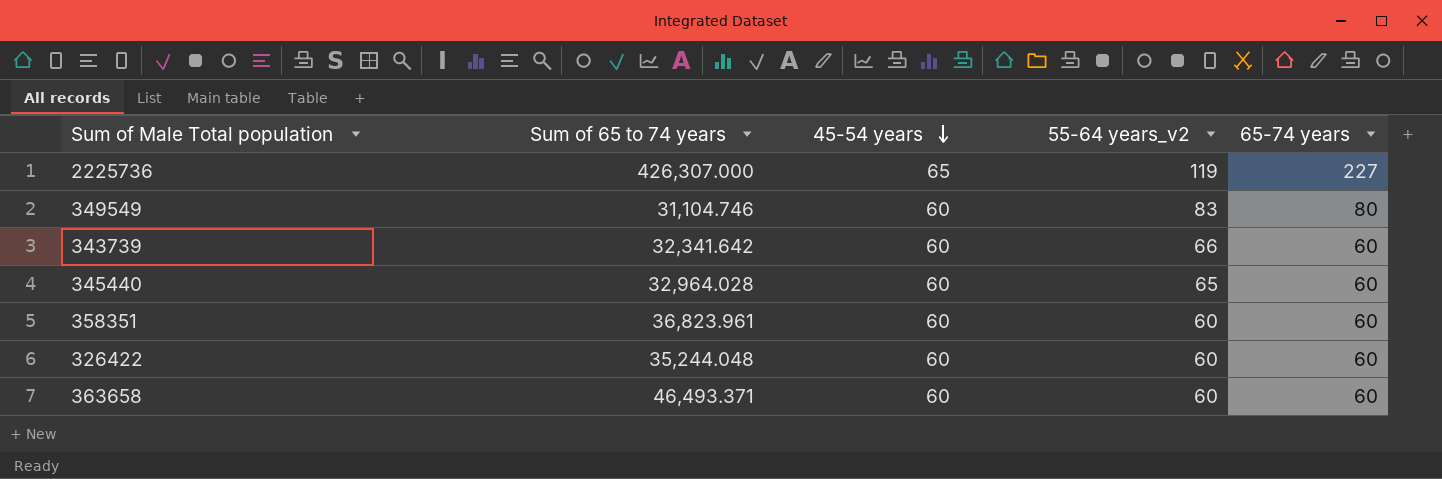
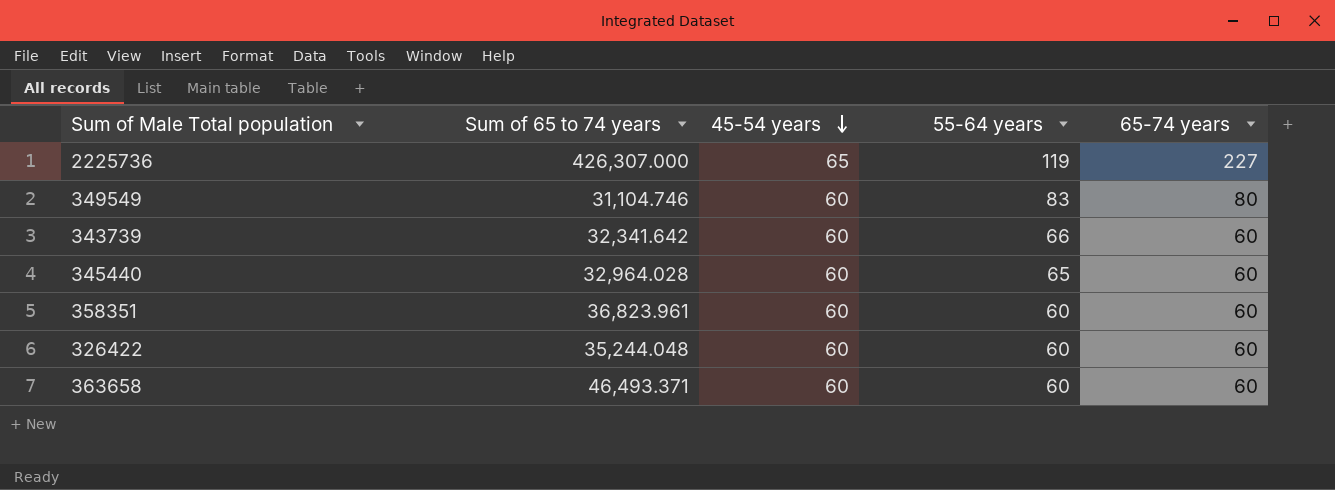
column name: 55-64 years_v2 -> 55-64 years

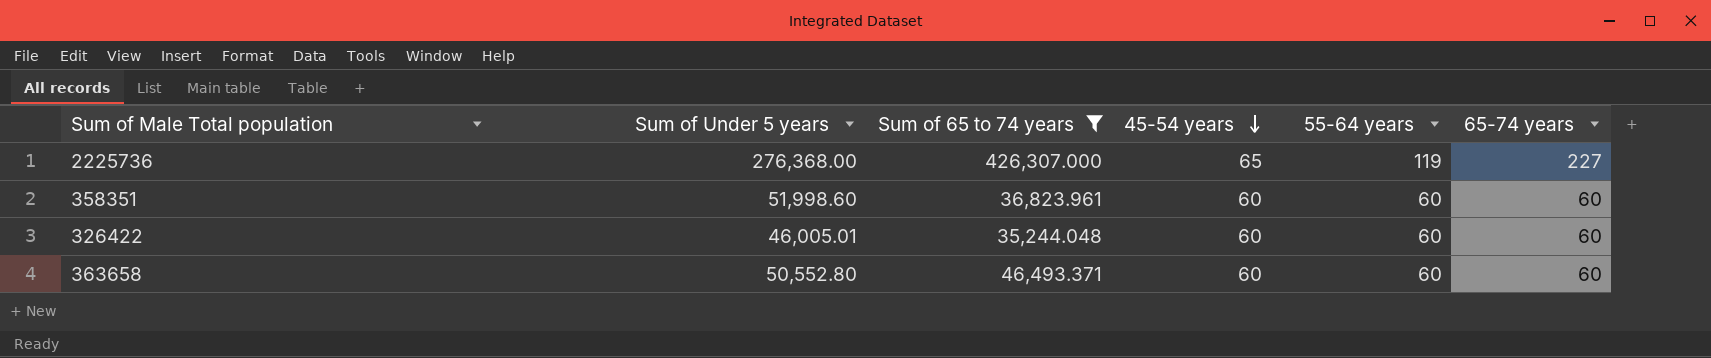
filter: none -> Sum of 65 to 74 years >= 35,244.048
column Sum of Under 5 years | position: none -> 2

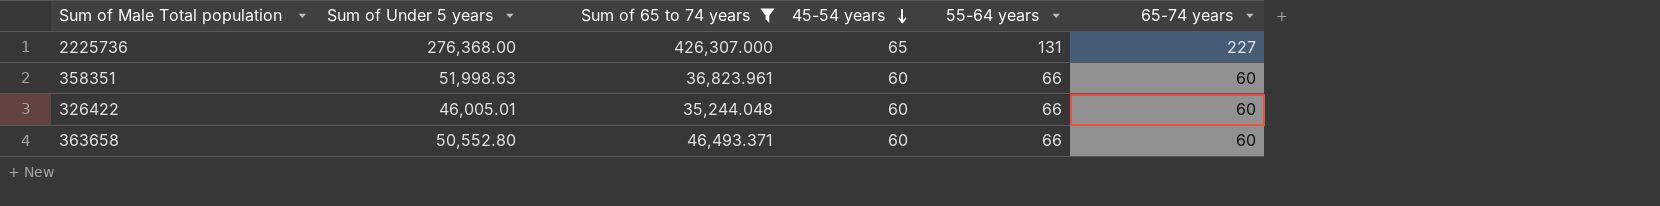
2225736 | 55-64 years: 119 -> 131
358351 | Sum of Under 5 years: 51,998.60 -> 51,998.63
358351 | 55-64 years: 60 -> 66
326422 | 55-64 years: 60 -> 66
363658 | 55-64 years: 60 -> 66

